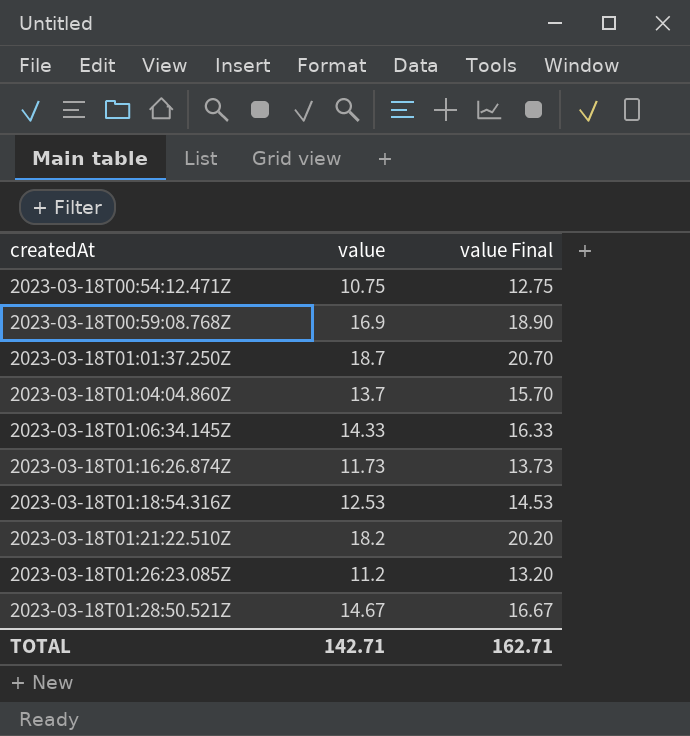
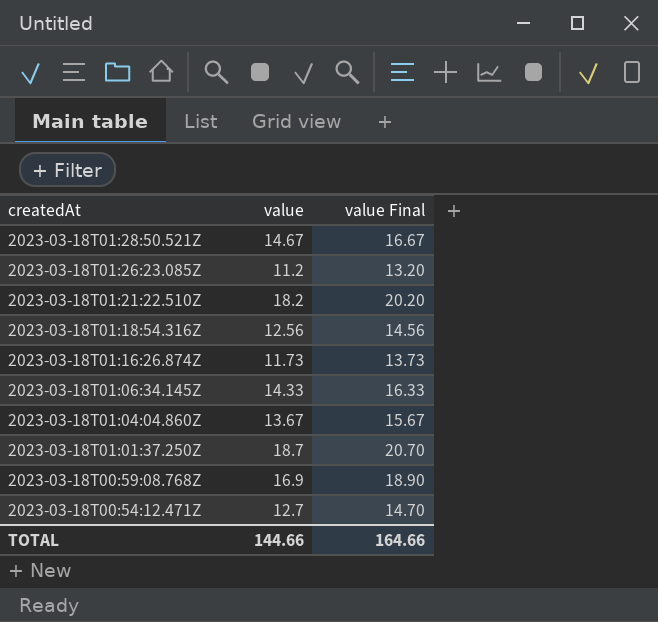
row order: createdAt ascending -> createdAt descending
2023-03-18T01:18:54.316Z | value: 12.53 -> 12.56
2023-03-18T01:18:54.316Z | value Final: 14.53 -> 14.56
2023-03-18T01:04:04.860Z | value: 13.7 -> 13.67
2023-03-18T01:04:04.860Z | value Final: 15.70 -> 15.67
2023-03-18T00:54:12.471Z | value: 10.75 -> 12.7
2023-03-18T00:54:12.471Z | value Final: 12.75 -> 14.70
TOTAL | value: 142.71 -> 144.66
TOTAL | value Final: 162.71 -> 164.66

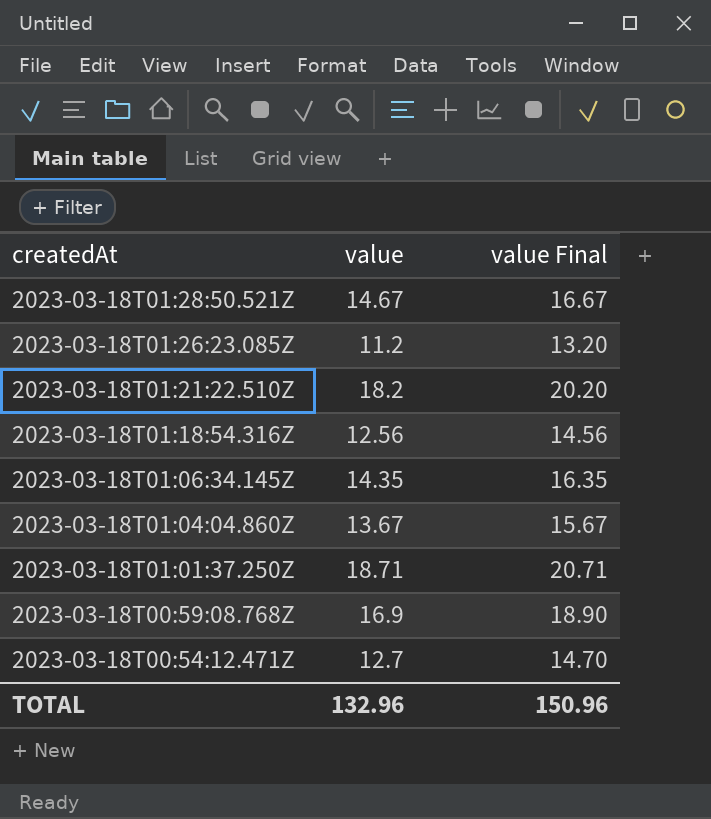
row 2023-03-18T01:16:26.874Z: 11.73 | 13.73 -> none
2023-03-18T01:06:34.145Z | value: 14.33 -> 14.35
2023-03-18T01:06:34.145Z | value Final: 16.33 -> 16.35
2023-03-18T01:01:37.250Z | value: 18.7 -> 18.71
2023-03-18T01:01:37.250Z | value Final: 20.70 -> 20.71
TOTAL | value: 144.66 -> 132.96
TOTAL | value Final: 164.66 -> 150.96

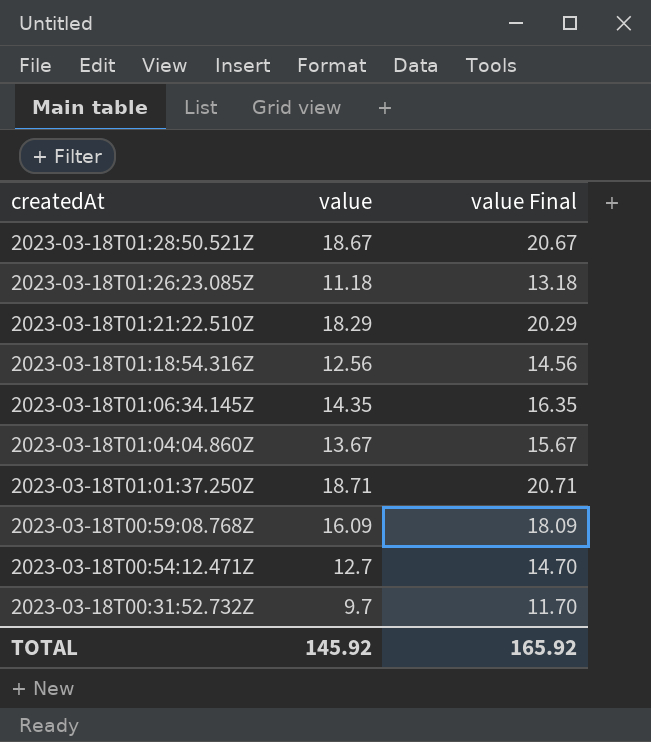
2023-03-18T01:28:50.521Z | value: 14.67 -> 18.67
2023-03-18T01:28:50.521Z | value Final: 16.67 -> 20.67
2023-03-18T01:26:23.085Z | value: 11.2 -> 11.18
2023-03-18T01:26:23.085Z | value Final: 13.20 -> 13.18
2023-03-18T01:21:22.510Z | value: 18.2 -> 18.29
2023-03-18T01:21:22.510Z | value Final: 20.20 -> 20.29
2023-03-18T00:59:08.768Z | value: 16.9 -> 16.09
2023-03-18T00:59:08.768Z | value Final: 18.90 -> 18.09
row 2023-03-18T00:31:52.732Z: none -> 9.7 | 11.70
TOTAL | value: 132.96 -> 145.92
TOTAL | value Final: 150.96 -> 165.92

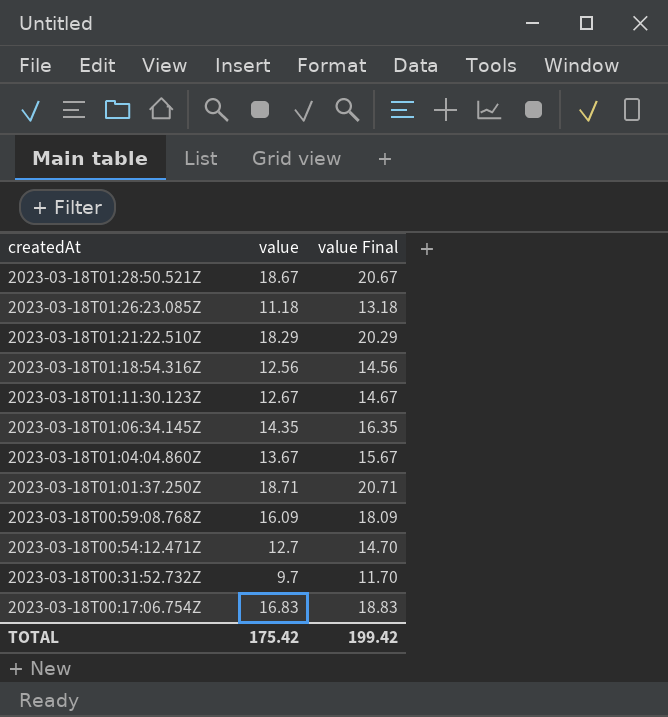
row 2023-03-18T01:11:30.123Z: none -> 12.67 | 14.67
row 2023-03-18T00:17:06.754Z: none -> 16.83 | 18.83
TOTAL | value: 145.92 -> 175.42
TOTAL | value Final: 165.92 -> 199.42

